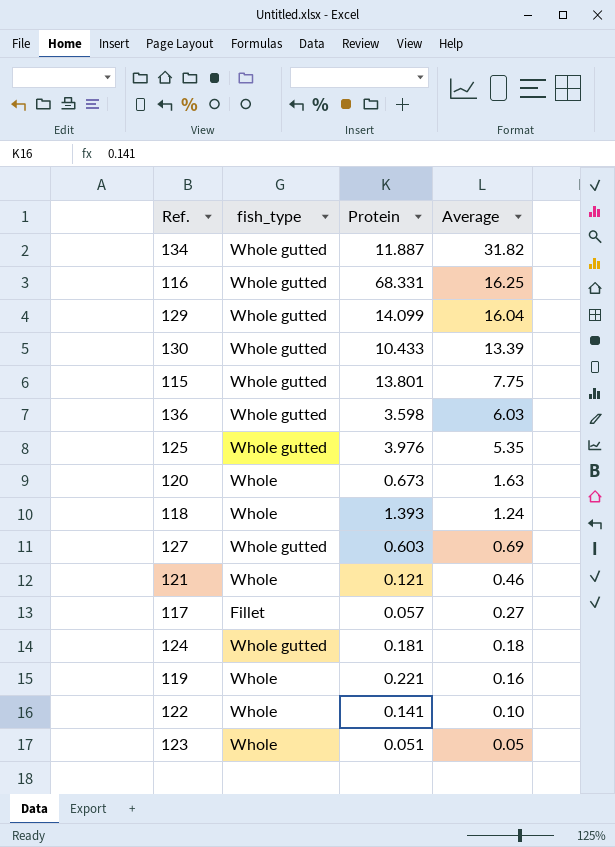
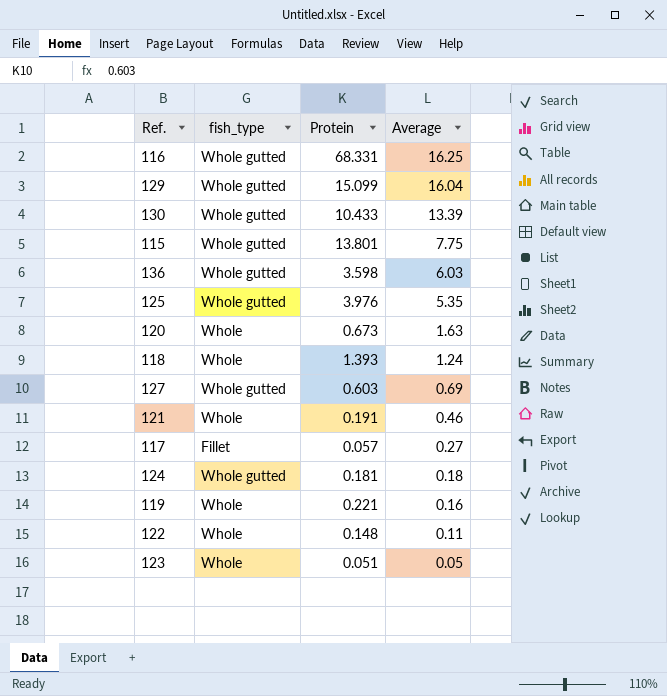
row 134: Whole gutted | 11.887 | 31.82 -> none
129 | Protein: 14.099 -> 15.099
121 | Protein: 0.121 -> 0.191
122 | Protein: 0.141 -> 0.148
122 | Average: 0.10 -> 0.11

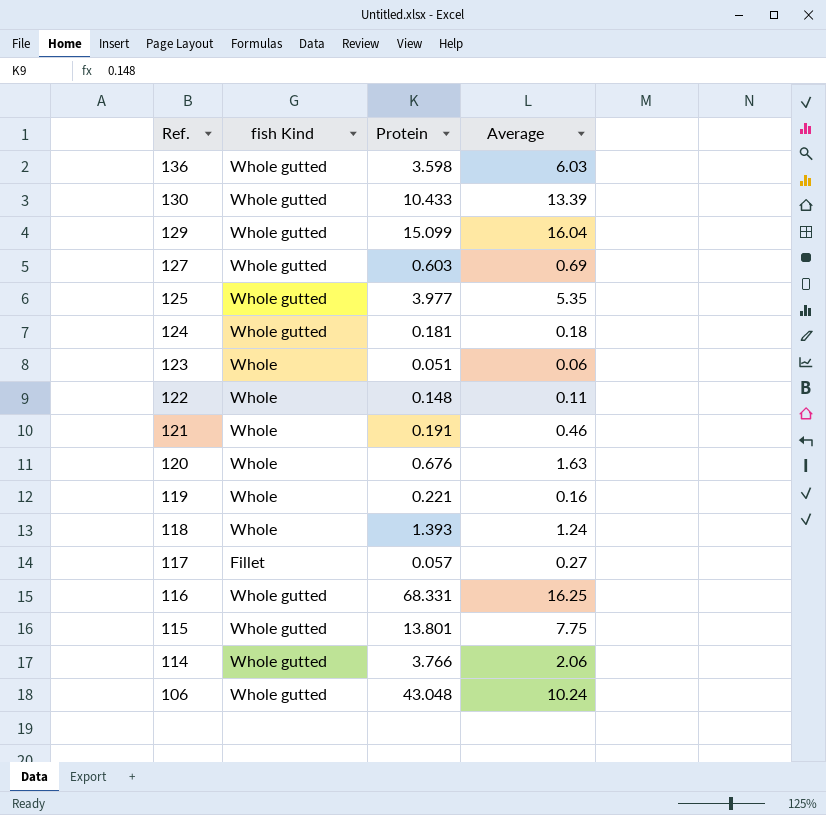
row order: Average descending -> Ref. descending
column name: fish_type -> fish Kind
125 | Protein: 3.976 -> 3.977
123 | Average: 0.05 -> 0.06
120 | Protein: 0.673 -> 0.676
row 114: none -> Whole gutted | 3.766 | 2.06
row 106: none -> Whole gutted | 43.048 | 10.24

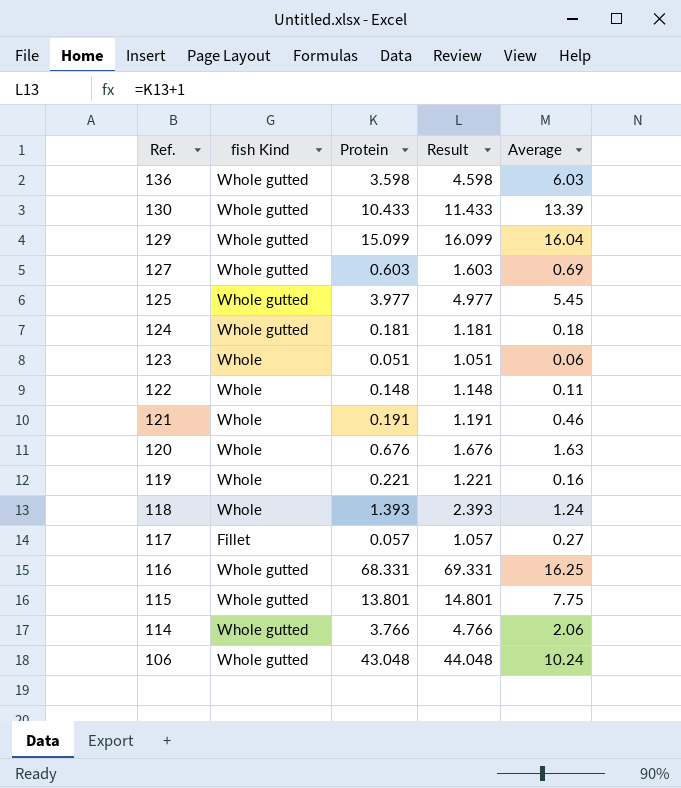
column Result | formula: none -> [Protein] + 1
125 | Average: 5.35 -> 5.45

